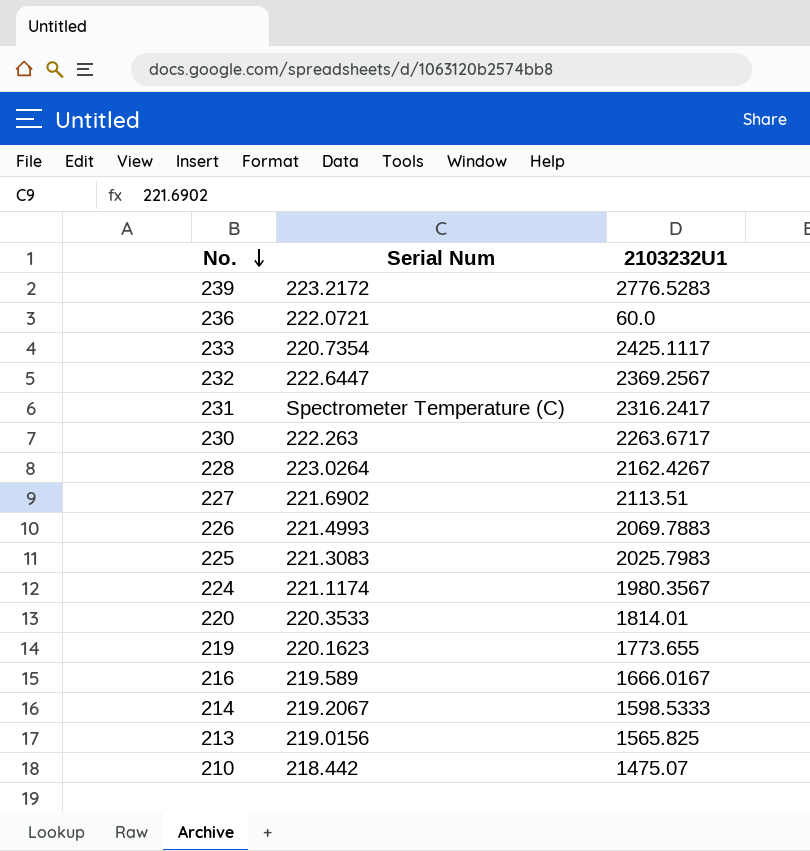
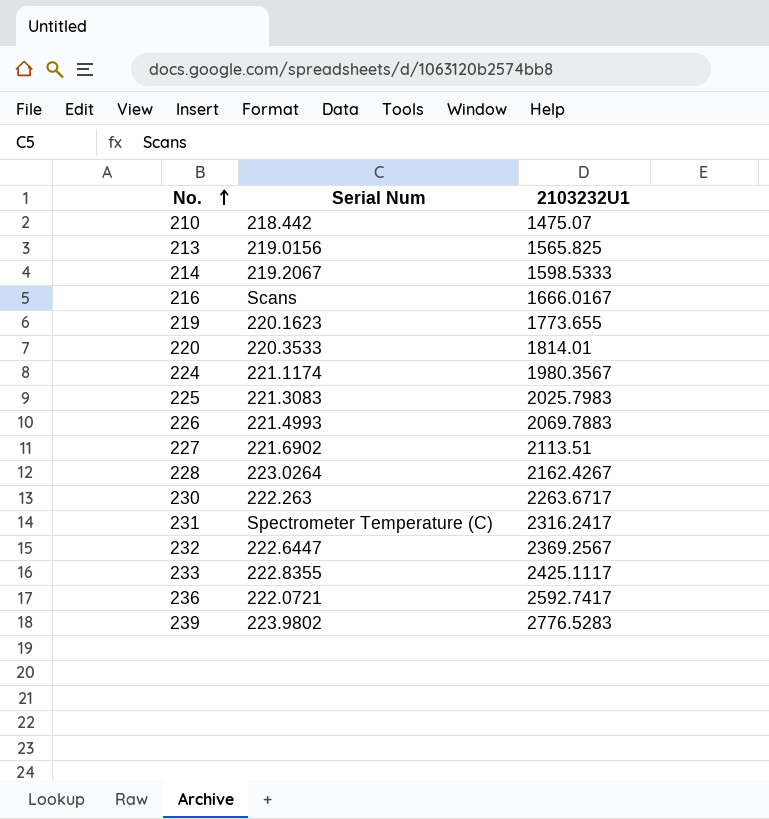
row order: No. descending -> No. ascending
216 | Serial Num: 219.589 -> Scans
233 | Serial Num: 220.7354 -> 222.8355
236 | 2103232U1: 60.0 -> 2592.7417
239 | Serial Num: 223.2172 -> 223.9802

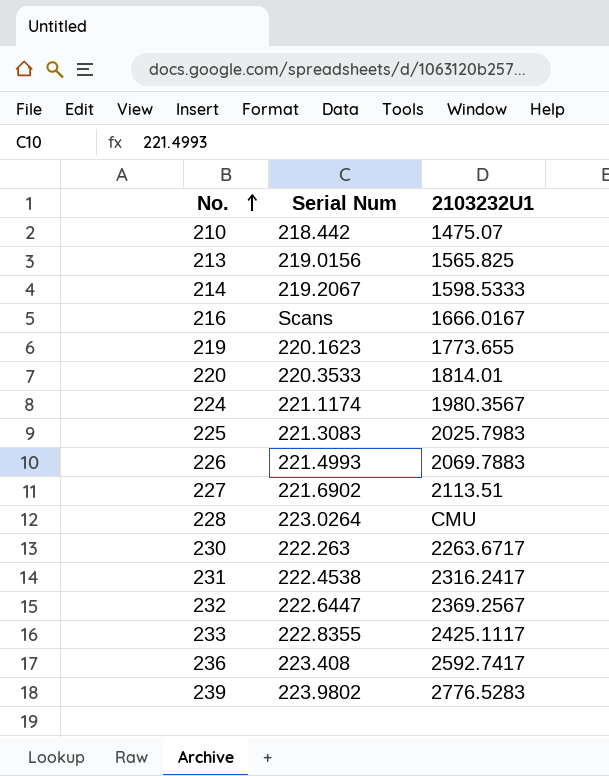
228 | 2103232U1: 2162.4267 -> CMU
231 | Serial Num: Spectrometer Temperature (C) -> 222.4538
236 | Serial Num: 222.0721 -> 223.408

